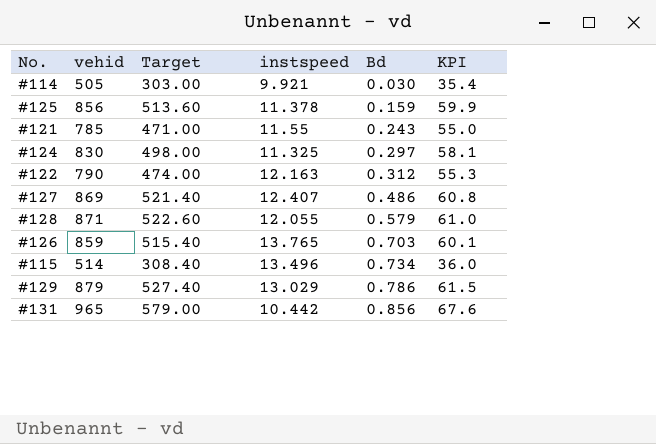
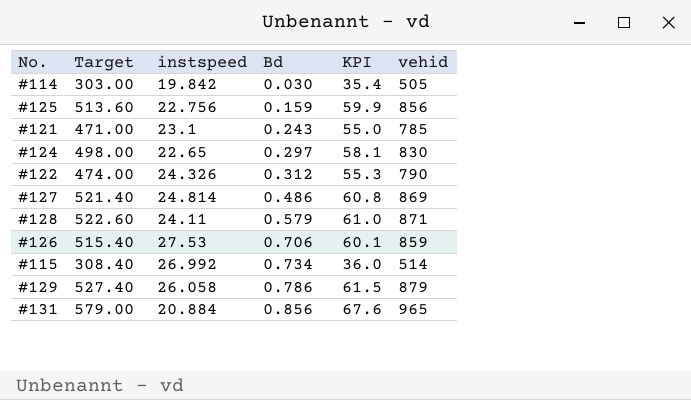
column vehid | position: 2 -> 6
#114 | instspeed: 9.921 -> 19.842
#125 | instspeed: 11.378 -> 22.756
#121 | instspeed: 11.55 -> 23.1
#124 | instspeed: 11.325 -> 22.65
#122 | instspeed: 12.163 -> 24.326
#127 | instspeed: 12.407 -> 24.814
#128 | instspeed: 12.055 -> 24.11
#126 | instspeed: 13.765 -> 27.53
#126 | Bd: 0.703 -> 0.706
#115 | instspeed: 13.496 -> 26.992
#129 | instspeed: 13.029 -> 26.058
#131 | instspeed: 10.442 -> 20.884

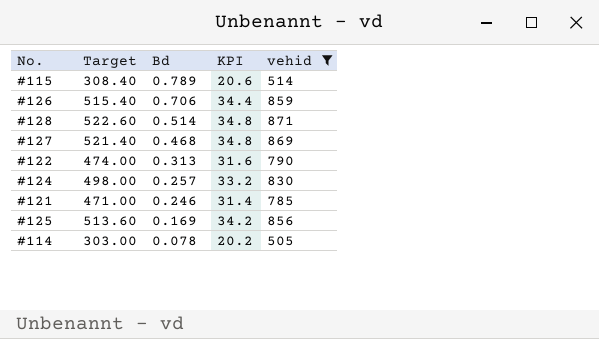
filter: none -> vehid <= 871
row order: Bd ascending -> Bd descending
column instspeed | position: 3 -> none
column KPI | formula: [vehid] * 0.07 -> [vehid] * 0.04
#115 | Bd: 0.734 -> 0.789
#128 | Bd: 0.579 -> 0.514
#127 | Bd: 0.486 -> 0.468
#122 | Bd: 0.312 -> 0.313
#124 | Bd: 0.297 -> 0.257
#121 | Bd: 0.243 -> 0.246
#125 | Bd: 0.159 -> 0.169
#114 | Bd: 0.030 -> 0.078

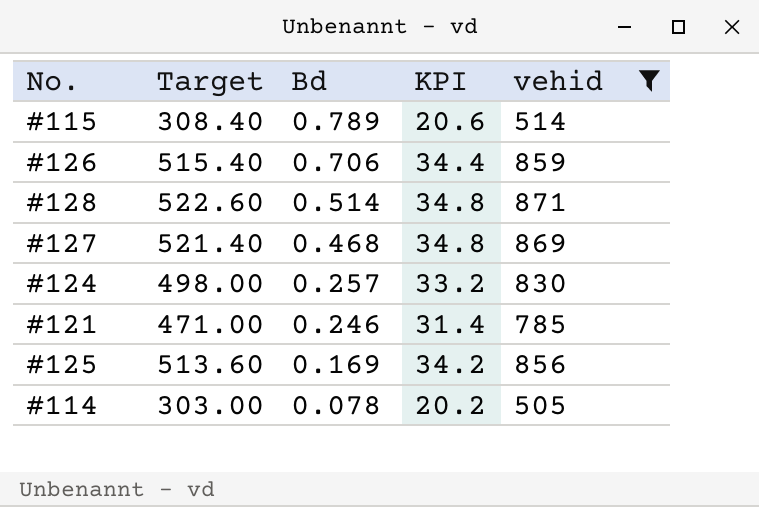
row #122: 474.00 | 0.313 | 31.6 | 790 -> none

